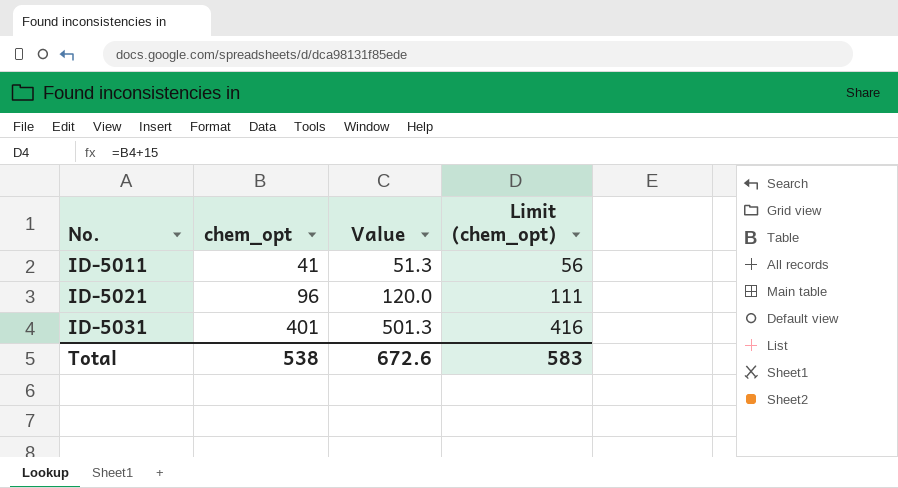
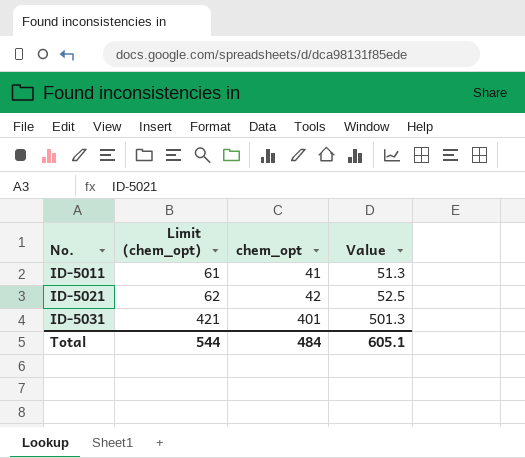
column Limit (chem_opt) | formula: [chem_opt] + 15 -> [chem_opt] + 20
column Limit (chem_opt) | position: 4 -> 2
ID-5021 | chem_opt: 96 -> 42
ID-5021 | Value: 120.0 -> 52.5
Total | Limit (chem_opt): 583 -> 544
Total | chem_opt: 538 -> 484
Total | Value: 672.6 -> 605.1

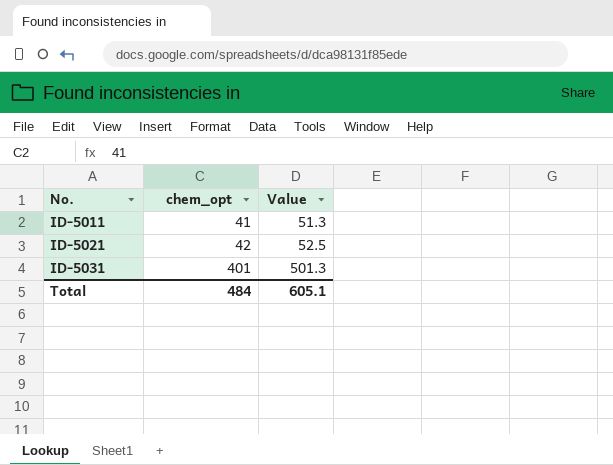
column Limit (chem_opt) | formula: [chem_opt] + 20 -> none

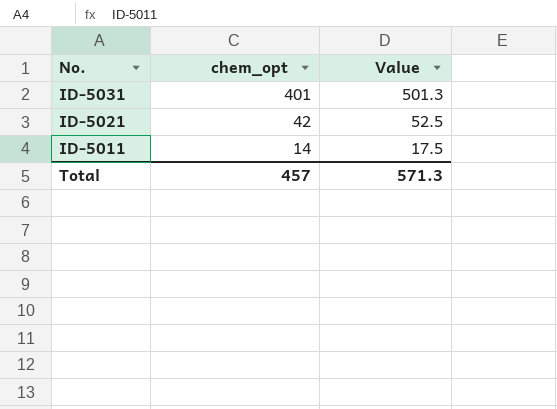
row order: No. ascending -> No. descending
ID-5011 | chem_opt: 41 -> 14
ID-5011 | Value: 51.3 -> 17.5
Total | chem_opt: 484 -> 457
Total | Value: 605.1 -> 571.3

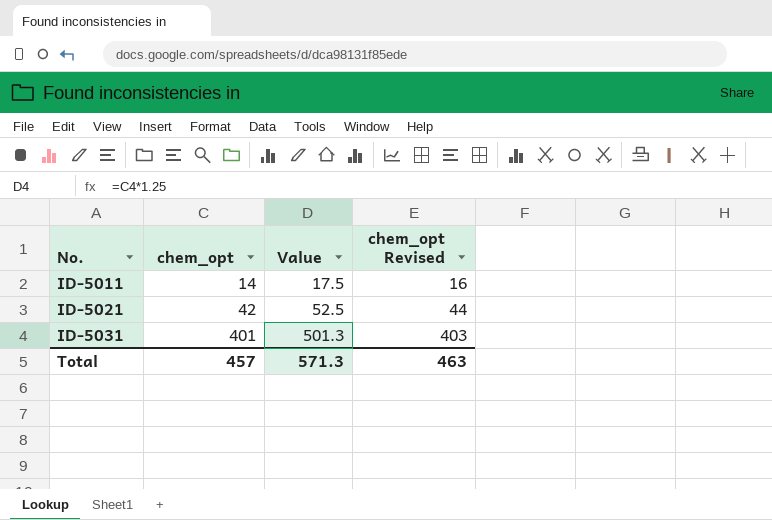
row order: No. descending -> No. ascending
column chem_opt Revised | formula: none -> [chem_opt] + 2

